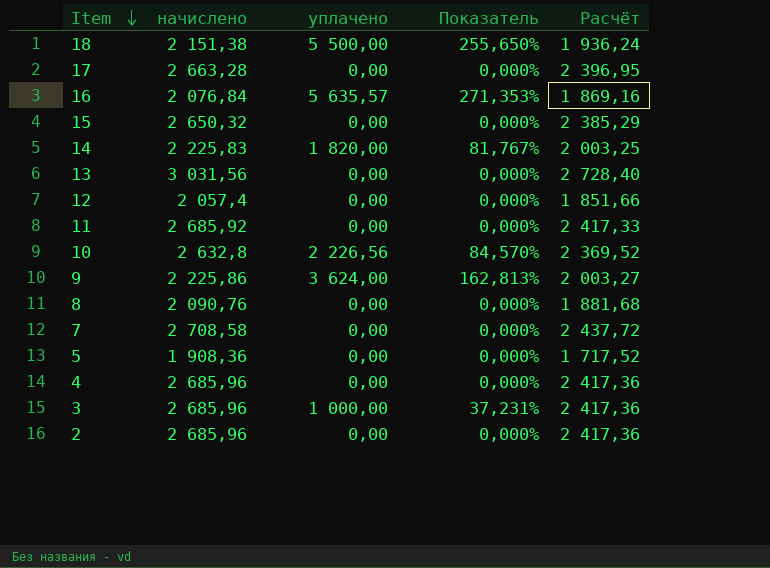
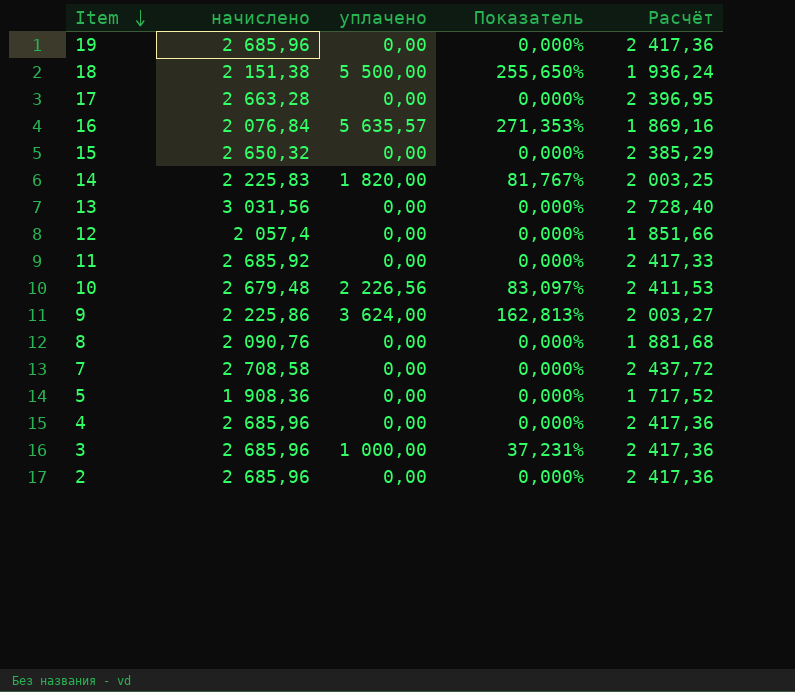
row 19: none -> 2 685,96 | 0,00 | 0,000% | 2 417,36
10 | начислено: 2 632,8 -> 2 679,48
10 | Показатель: 84,570% -> 83,097%
10 | Расчёт: 2 369,52 -> 2 411,53

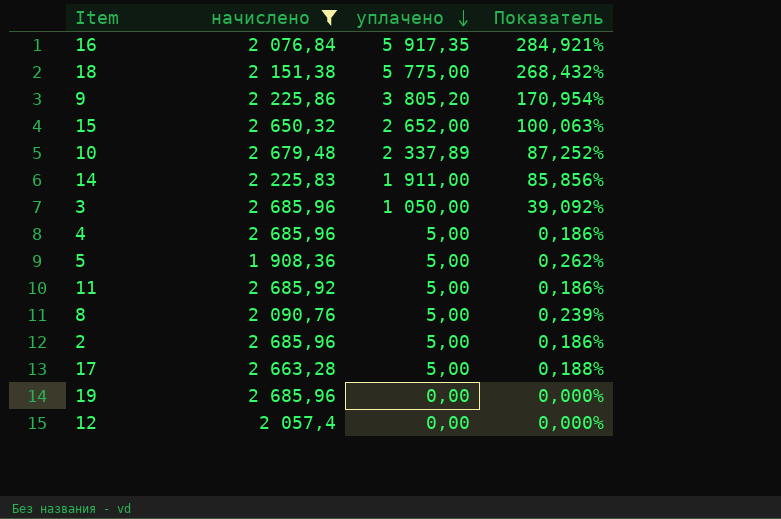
filter: none -> начислено <= 2 685,96
row order: Item descending -> уплачено descending
column Расчёт | formula: [начислено] * 0,9 -> none
16 | уплачено: 5 635,57 -> 5 917,35
16 | Показатель: 271,353% -> 284,921%
18 | уплачено: 5 500,00 -> 5 775,00
18 | Показатель: 255,650% -> 268,432%
9 | уплачено: 3 624,00 -> 3 805,20
9 | Показатель: 162,813% -> 170,954%
15 | уплачено: 0,00 -> 2 652,00
15 | Показатель: 0,000% -> 100,063%
10 | уплачено: 2 226,56 -> 2 337,89
10 | Показатель: 83,097% -> 87,252%
14 | уплачено: 1 820,00 -> 1 911,00
14 | Показатель: 81,767% -> 85,856%
3 | уплачено: 1 000,00 -> 1 050,00
3 | Показатель: 37,231% -> 39,092%
4 | уплачено: 0,00 -> 5,00
4 | Показатель: 0,000% -> 0,186%
5 | уплачено: 0,00 -> 5,00
5 | Показатель: 0,000% -> 0,262%
11 | уплачено: 0,00 -> 5,00
11 | Показатель: 0,000% -> 0,186%
8 | уплачено: 0,00 -> 5,00
8 | Показатель: 0,000% -> 0,239%
2 | уплачено: 0,00 -> 5,00
2 | Показатель: 0,000% -> 0,186%
17 | уплачено: 0,00 -> 5,00
17 | Показатель: 0,000% -> 0,188%

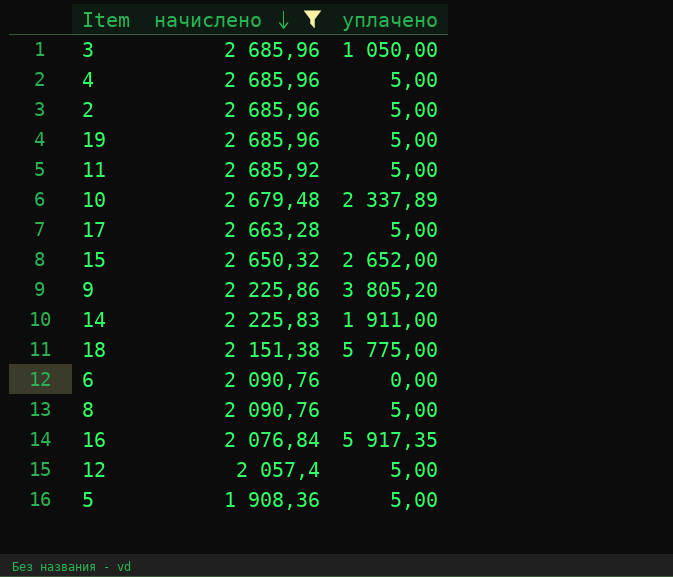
row order: уплачено descending -> начислено descending
column Показатель | formula: [уплачено] / [начислено] -> none
19 | уплачено: 0,00 -> 5,00
row 6: none -> 2 090,76 | 0,00
12 | уплачено: 0,00 -> 5,00

